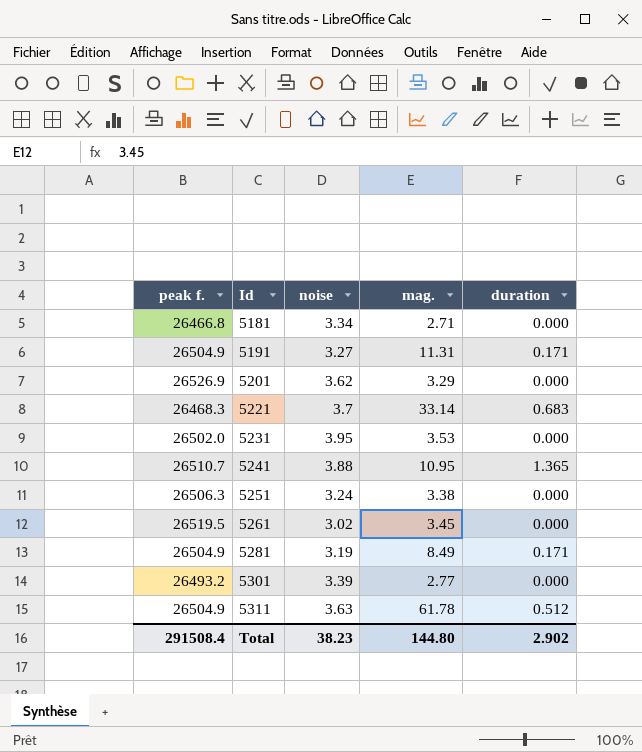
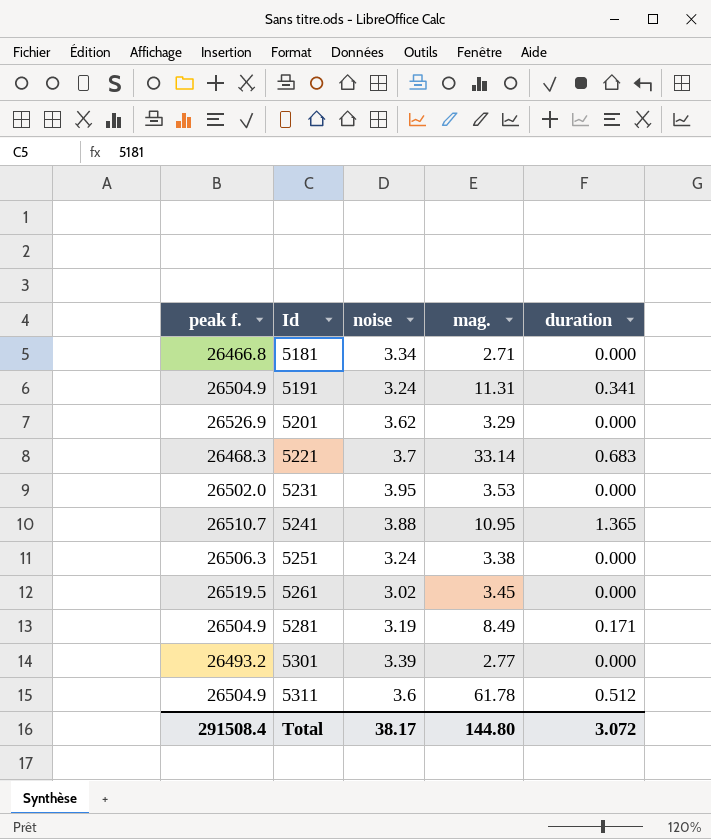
5191 | noise: 3.27 -> 3.24
5191 | duration: 0.171 -> 0.341
5311 | noise: 3.63 -> 3.6
Total | noise: 38.23 -> 38.17
Total | duration: 2.902 -> 3.072

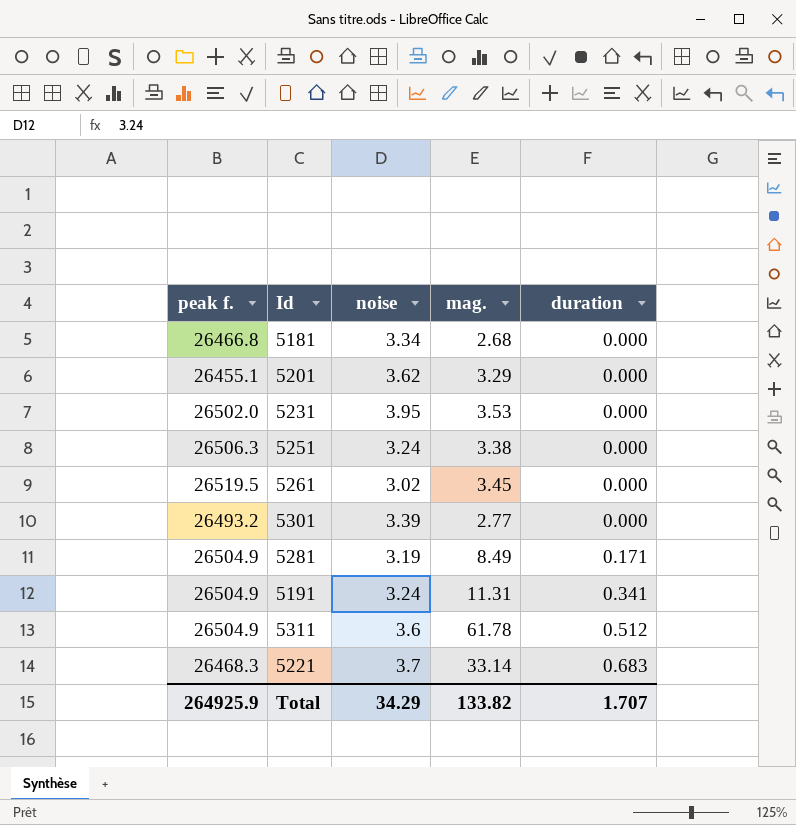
row order: Id ascending -> duration ascending
row 5241: 26510.7 | 3.88 | 10.95 | 1.365 -> none
5181 | mag.: 2.71 -> 2.68
5201 | peak f.: 26526.9 -> 26455.1
Total | peak f.: 291508.4 -> 264925.9
Total | noise: 38.17 -> 34.29
Total | mag.: 144.80 -> 133.82
Total | duration: 3.072 -> 1.707

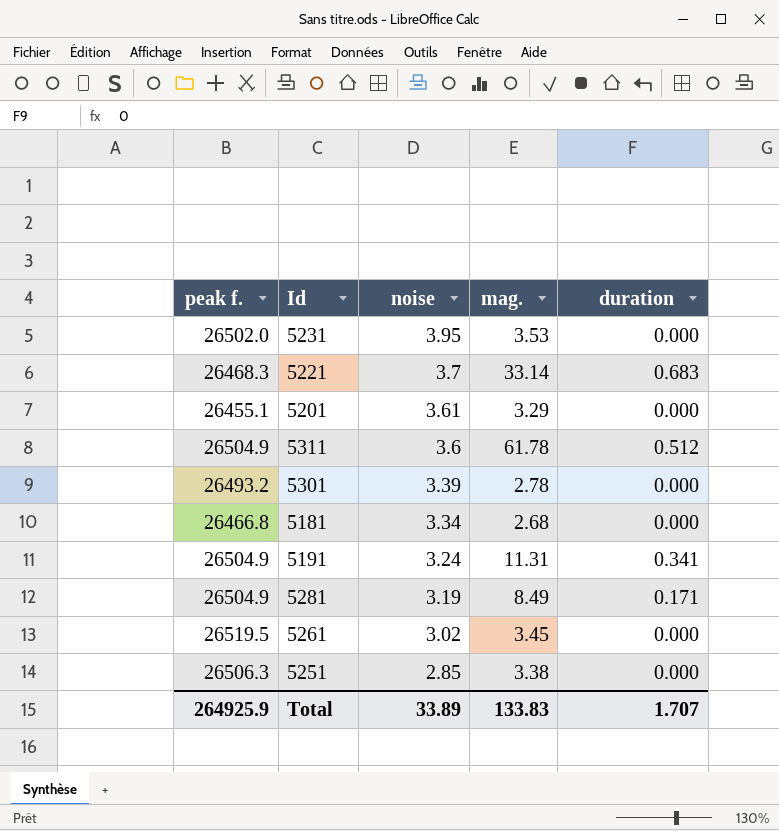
row order: duration ascending -> noise descending
5201 | noise: 3.62 -> 3.61
5301 | mag.: 2.77 -> 2.78
5251 | noise: 3.24 -> 2.85
Total | noise: 34.29 -> 33.89
Total | mag.: 133.82 -> 133.83

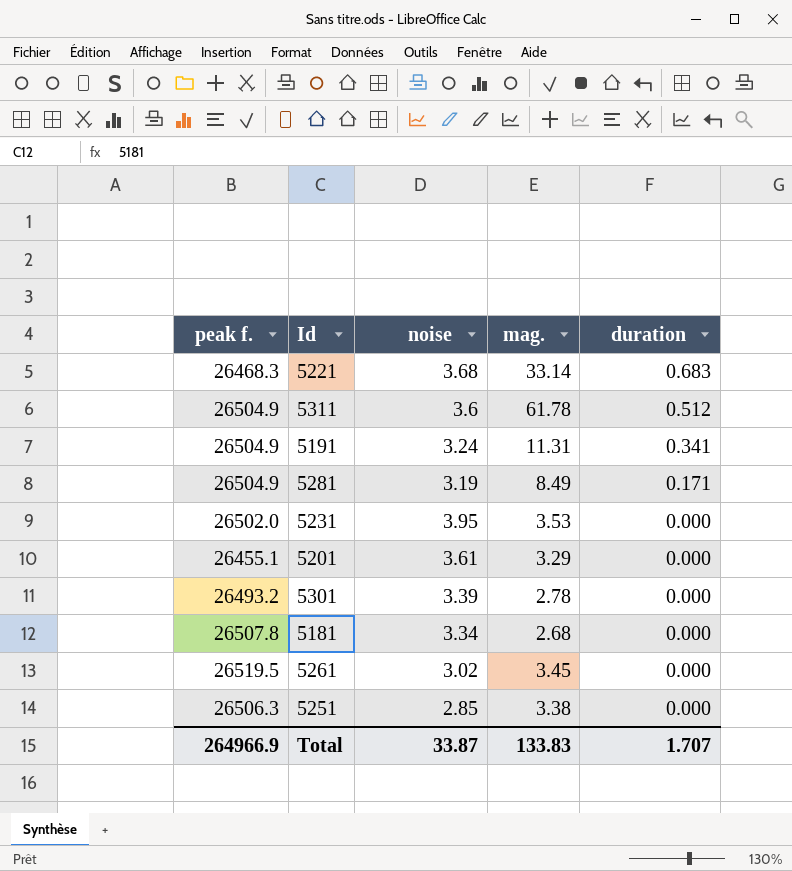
row order: noise descending -> duration descending
5221 | noise: 3.7 -> 3.68
5181 | peak f.: 26466.8 -> 26507.8
Total | peak f.: 264925.9 -> 264966.9
Total | noise: 33.89 -> 33.87

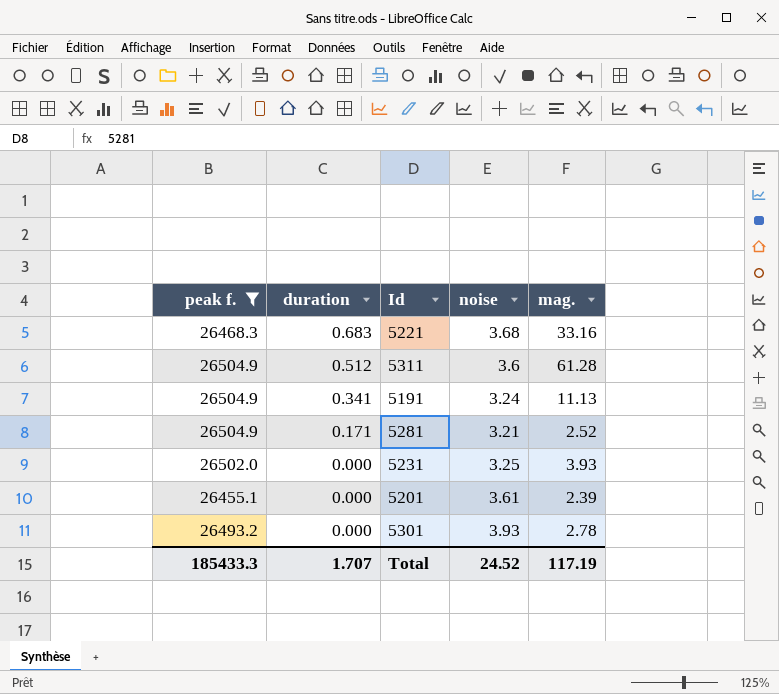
filter: none -> peak f. <= 26504.9
column duration | position: 5 -> 2
5221 | mag.: 33.14 -> 33.16
5311 | mag.: 61.78 -> 61.28
5191 | mag.: 11.31 -> 11.13
5281 | noise: 3.19 -> 3.21
5281 | mag.: 8.49 -> 2.52
5231 | noise: 3.95 -> 3.25
5231 | mag.: 3.53 -> 3.93
5201 | mag.: 3.29 -> 2.39
5301 | noise: 3.39 -> 3.93
Total | peak f.: 264966.9 -> 185433.3
Total | noise: 33.87 -> 24.52
Total | mag.: 133.83 -> 117.19

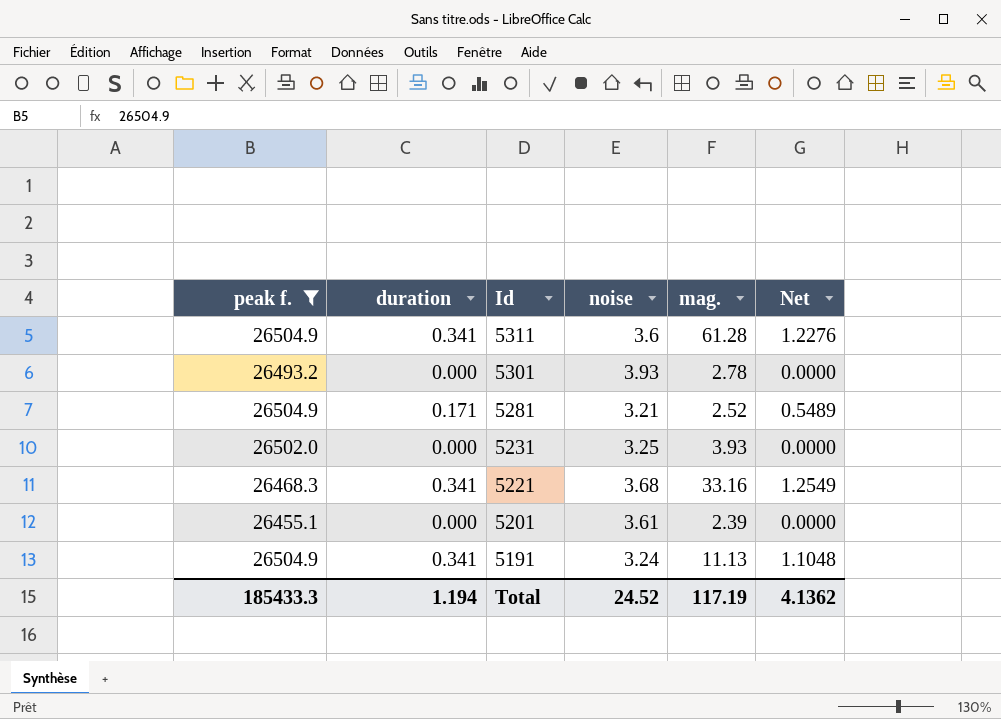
row order: duration descending -> Id descending
column Net | formula: none -> [duration] * [noise]
5311 | duration: 0.512 -> 0.341
5221 | duration: 0.683 -> 0.341
Total | duration: 1.707 -> 1.194

